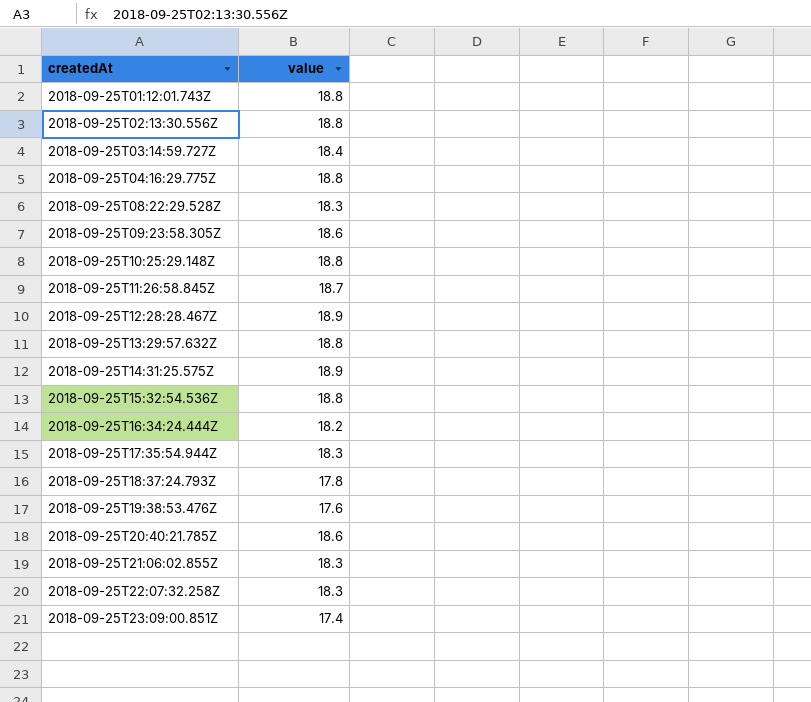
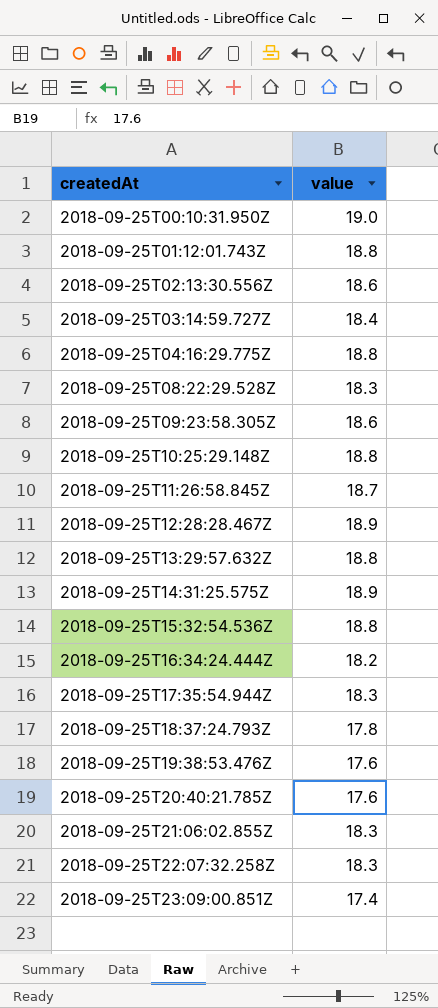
row 2018-09-25T00:10:31.950Z: none -> 19.0
2018-09-25T02:13:30.556Z | value: 18.8 -> 18.6
2018-09-25T20:40:21.785Z | value: 18.6 -> 17.6

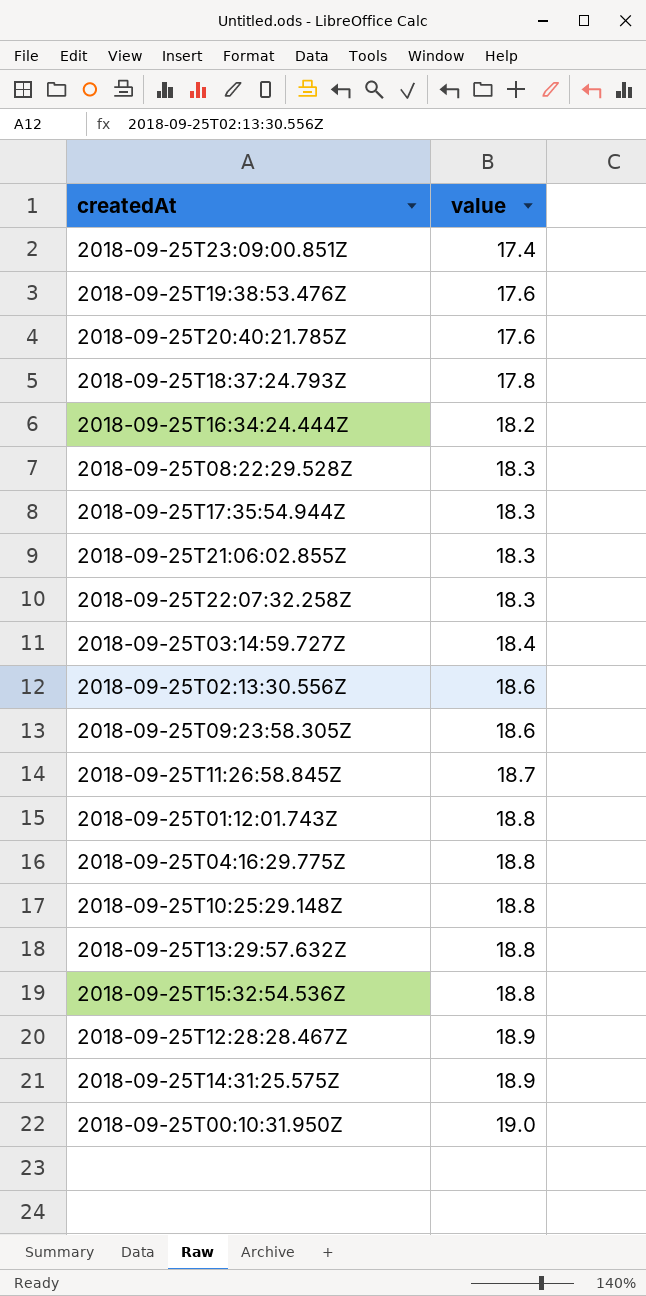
row order: createdAt ascending -> value ascending

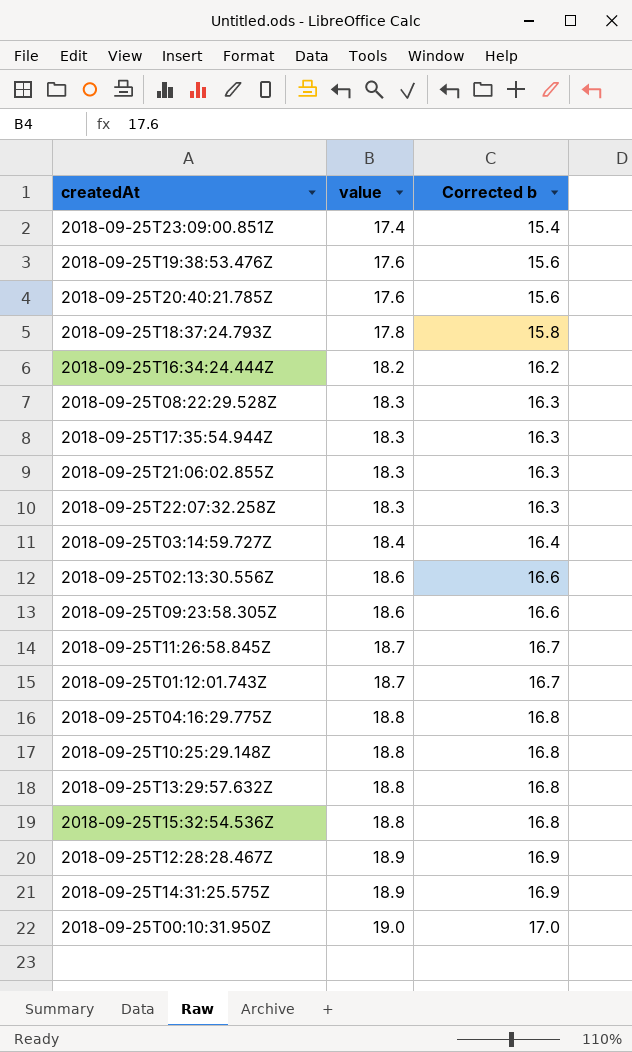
column Corrected b | formula: none -> [value] - 2
2018-09-25T01:12:01.743Z | value: 18.8 -> 18.7

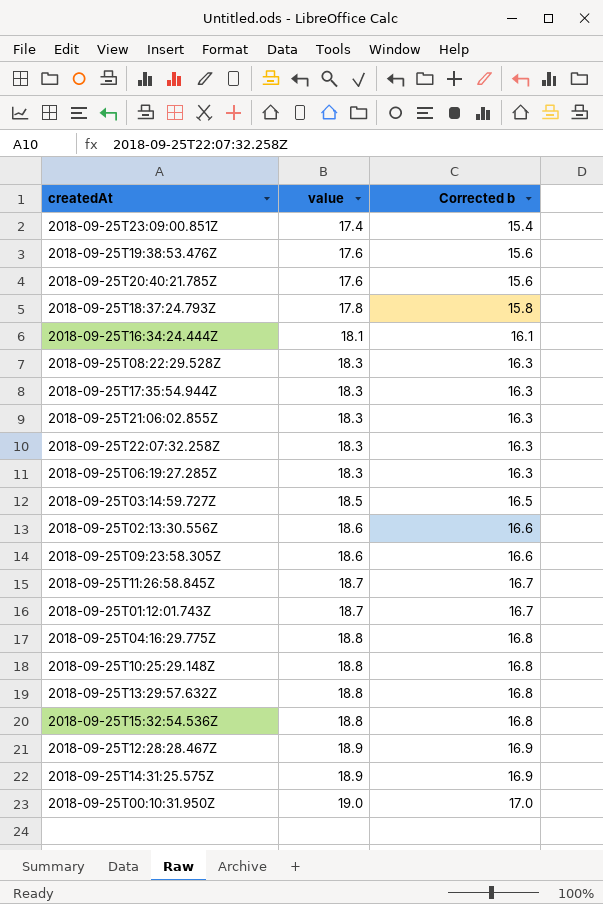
2018-09-25T16:34:24.444Z | value: 18.2 -> 18.1
2018-09-25T16:34:24.444Z | Corrected b: 16.2 -> 16.1
row 2018-09-25T06:19:27.285Z: none -> 18.3 | 16.3
2018-09-25T03:14:59.727Z | value: 18.4 -> 18.5
2018-09-25T03:14:59.727Z | Corrected b: 16.4 -> 16.5

